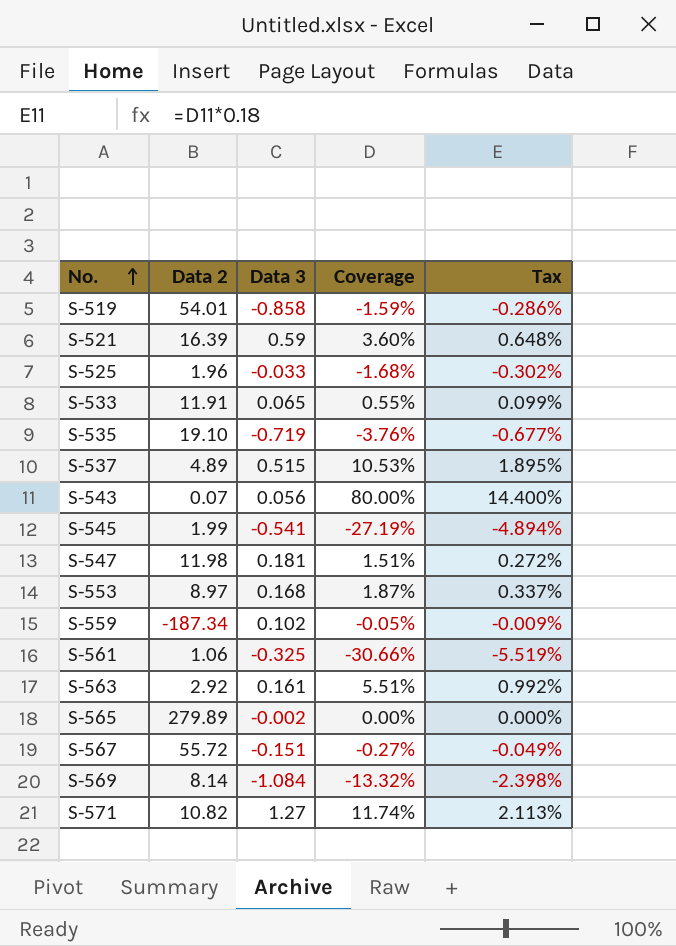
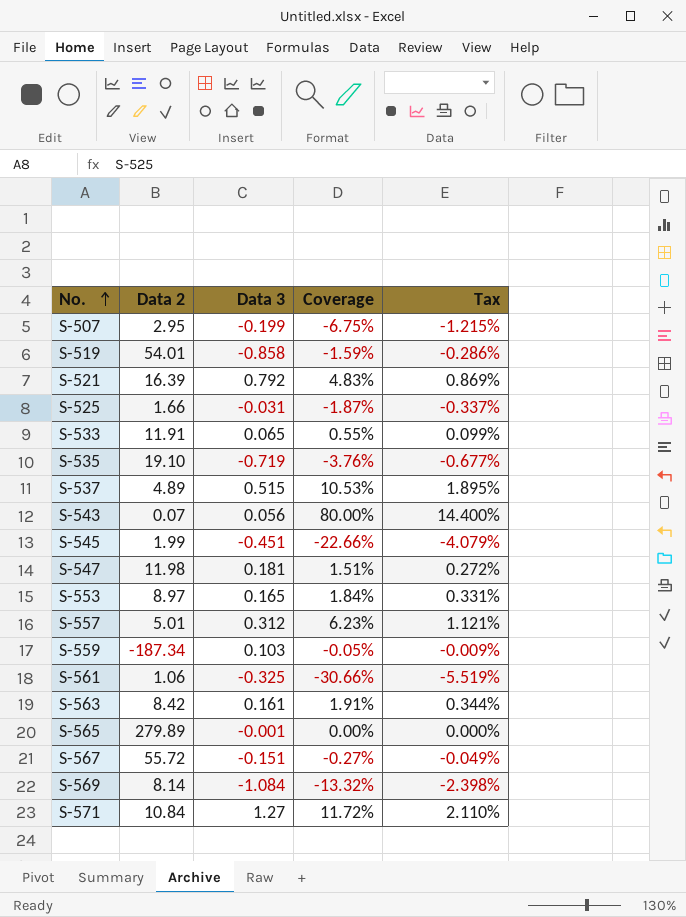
row S-507: none -> 2.95 | -0.199 | -6.75% | -1.215%
S-521 | Data 3: 0.59 -> 0.792
S-521 | Coverage: 3.60% -> 4.83%
S-521 | Tax: 0.648% -> 0.869%
S-525 | Data 2: 1.96 -> 1.66
S-525 | Data 3: -0.033 -> -0.031
S-525 | Coverage: -1.68% -> -1.87%
S-525 | Tax: -0.302% -> -0.337%
S-545 | Data 3: -0.541 -> -0.451
S-545 | Coverage: -27.19% -> -22.66%
S-545 | Tax: -4.894% -> -4.079%
S-553 | Data 3: 0.168 -> 0.165
S-553 | Coverage: 1.87% -> 1.84%
S-553 | Tax: 0.337% -> 0.331%
row S-557: none -> 5.01 | 0.312 | 6.23% | 1.121%
S-559 | Data 3: 0.102 -> 0.103
S-563 | Data 2: 2.92 -> 8.42
S-563 | Coverage: 5.51% -> 1.91%
S-563 | Tax: 0.992% -> 0.344%
S-565 | Data 3: -0.002 -> -0.001
S-571 | Data 2: 10.82 -> 10.84
S-571 | Coverage: 11.74% -> 11.72%
S-571 | Tax: 2.113% -> 2.110%

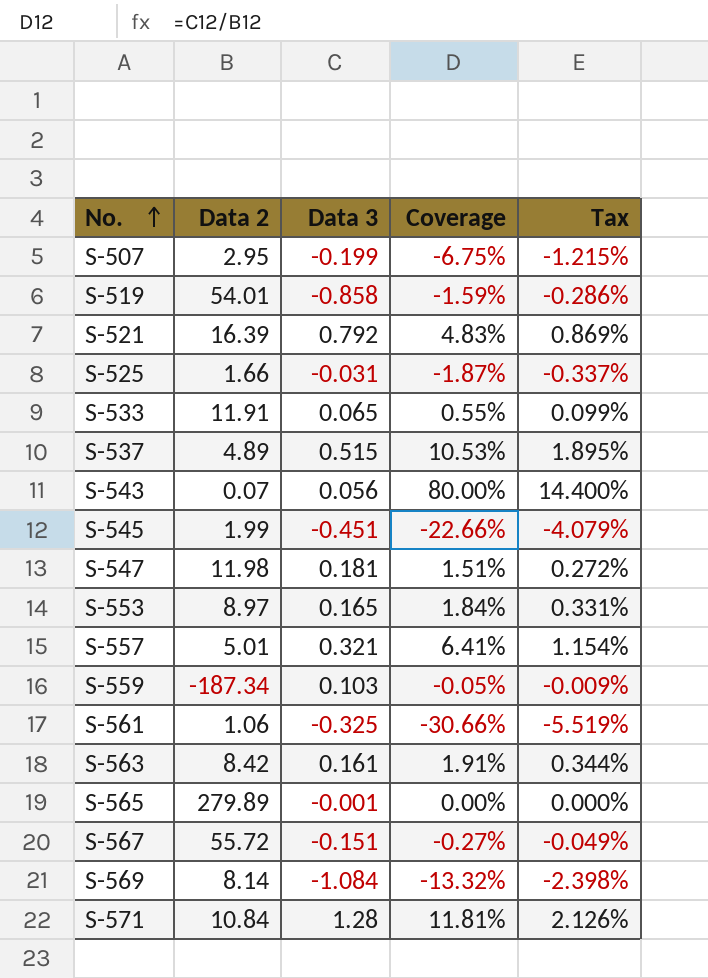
row S-535: 19.10 | -0.719 | -3.76% | -0.677% -> none
S-557 | Data 3: 0.312 -> 0.321
S-557 | Coverage: 6.23% -> 6.41%
S-557 | Tax: 1.121% -> 1.154%
S-571 | Data 3: 1.27 -> 1.28
S-571 | Coverage: 11.72% -> 11.81%
S-571 | Tax: 2.110% -> 2.126%

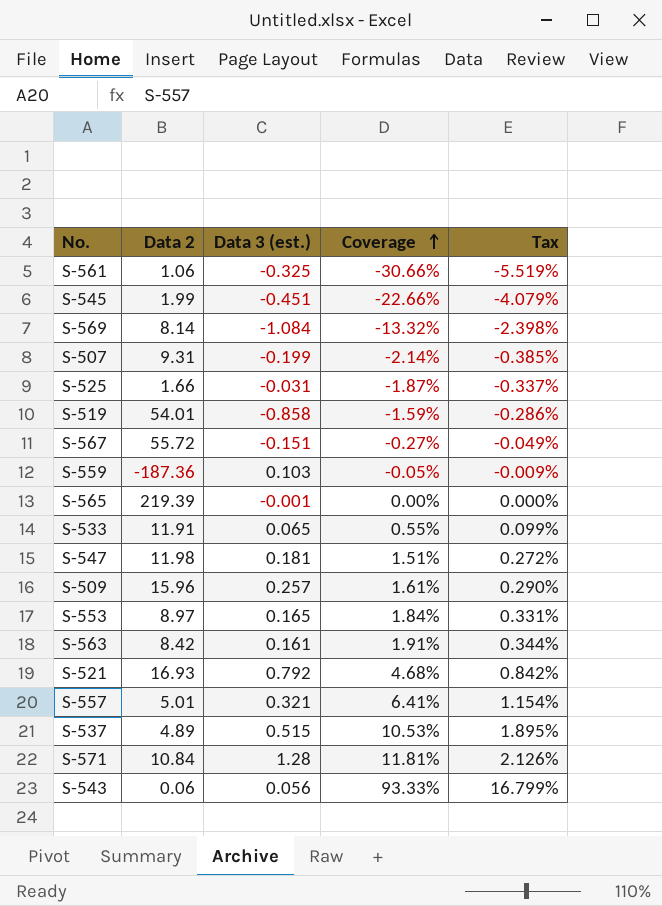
row order: No. ascending -> Coverage ascending
column name: Data 3 -> Data 3 (est.)
S-507 | Data 2: 2.95 -> 9.31
S-507 | Coverage: -6.75% -> -2.14%
S-507 | Tax: -1.215% -> -0.385%
S-559 | Data 2: -187.34 -> -187.36
S-565 | Data 2: 279.89 -> 219.39
row S-509: none -> 15.96 | 0.257 | 1.61% | 0.290%
S-521 | Data 2: 16.39 -> 16.93
S-521 | Coverage: 4.83% -> 4.68%
S-521 | Tax: 0.869% -> 0.842%
S-543 | Data 2: 0.07 -> 0.06
S-543 | Coverage: 80.00% -> 93.33%
S-543 | Tax: 14.400% -> 16.799%

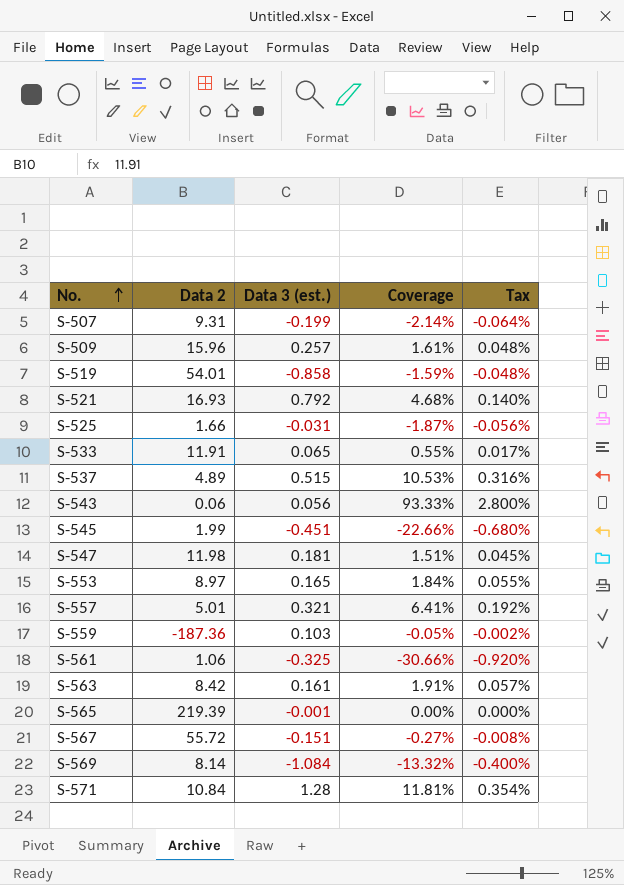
row order: Coverage ascending -> No. ascending
column Tax | formula: [Coverage] * 0.18 -> [Coverage] * 0.03

